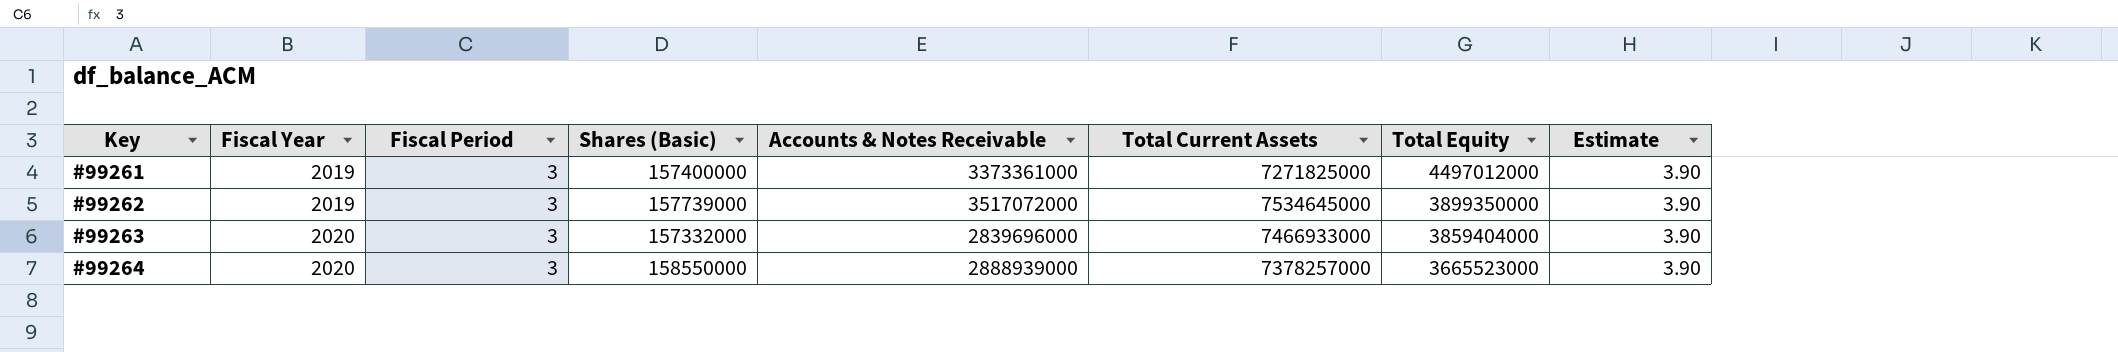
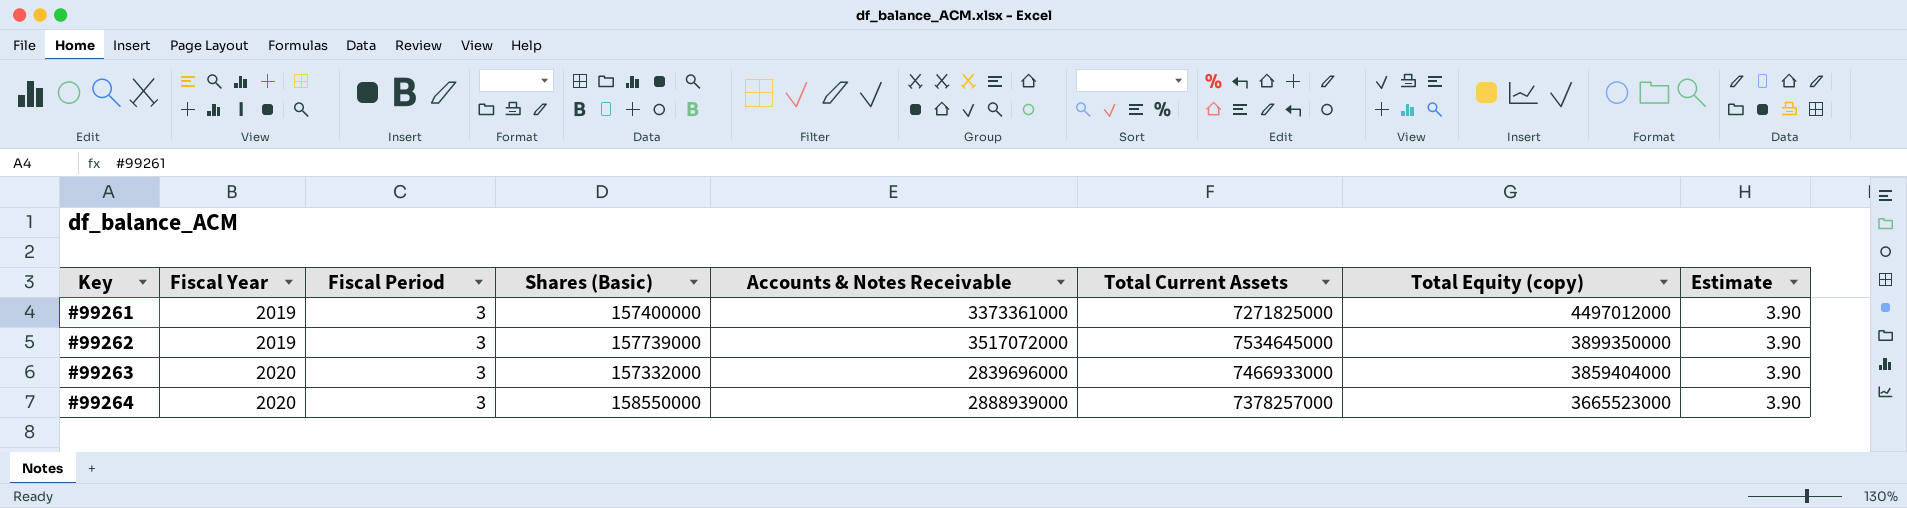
column name: Total Equity -> Total Equity (copy)

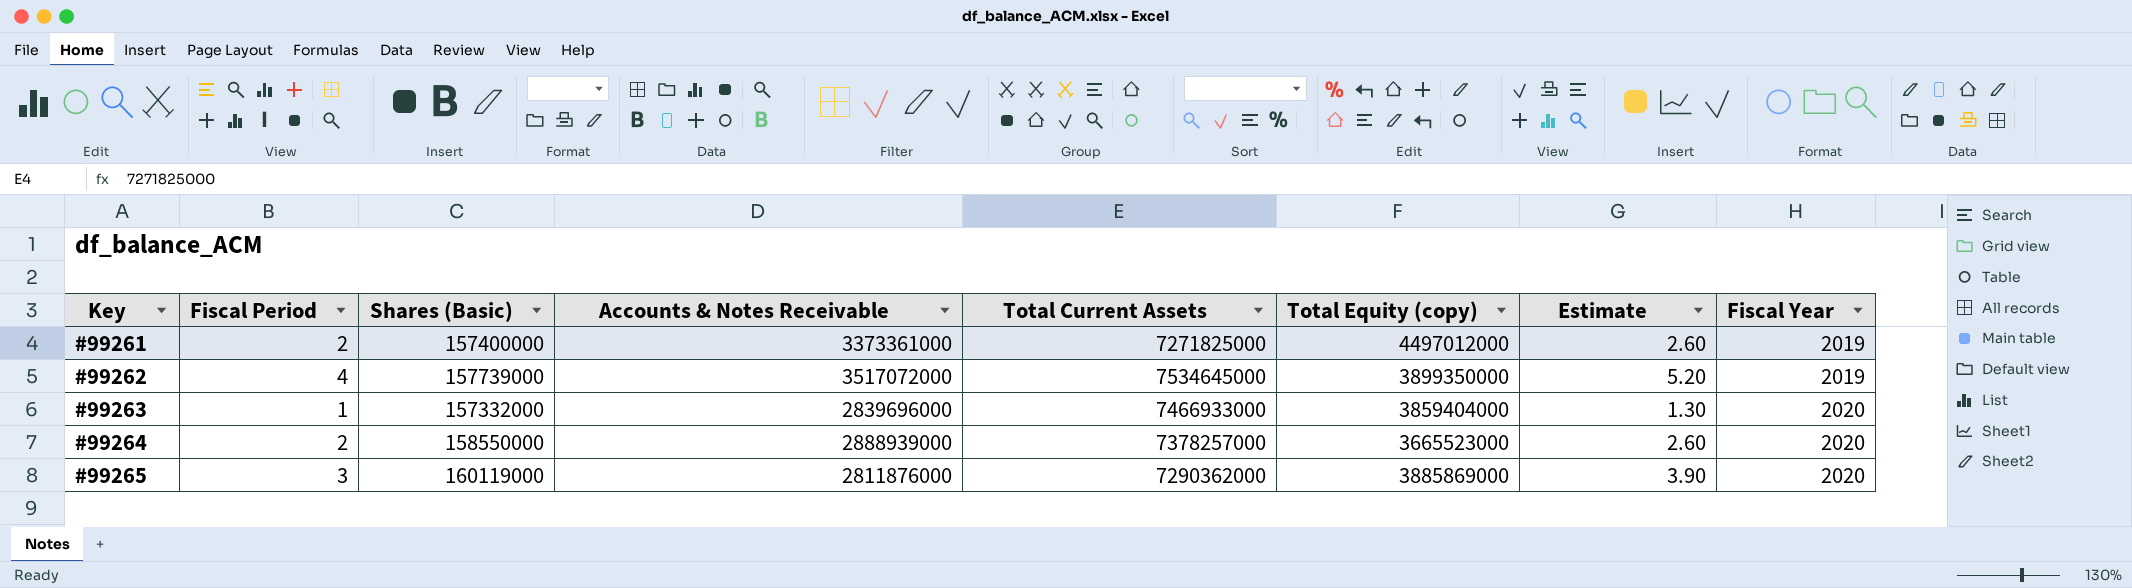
column Fiscal Year | position: 2 -> 8
#99261 | Fiscal Period: 3 -> 2
#99261 | Estimate: 3.90 -> 2.60
#99262 | Fiscal Period: 3 -> 4
#99262 | Estimate: 3.90 -> 5.20
#99263 | Fiscal Period: 3 -> 1
#99263 | Estimate: 3.90 -> 1.30
#99264 | Fiscal Period: 3 -> 2
#99264 | Estimate: 3.90 -> 2.60
row #99265: none -> 3 | 160119000 | 2811876000 | 7290362000 | 3885869000 | 3.90 | 2020

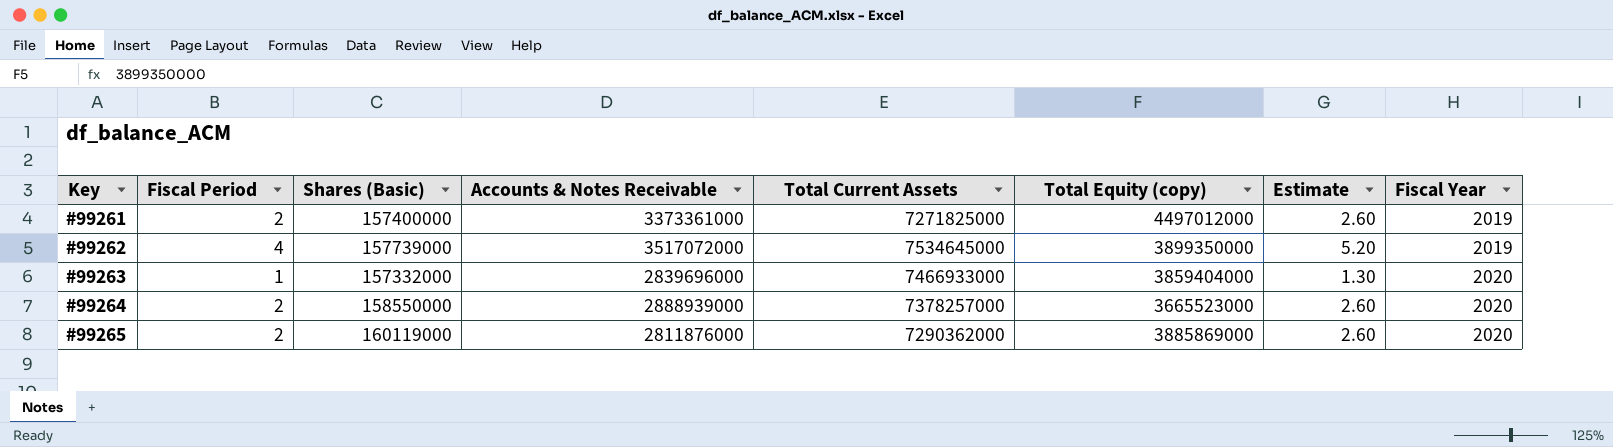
#99265 | Fiscal Period: 3 -> 2
#99265 | Estimate: 3.90 -> 2.60

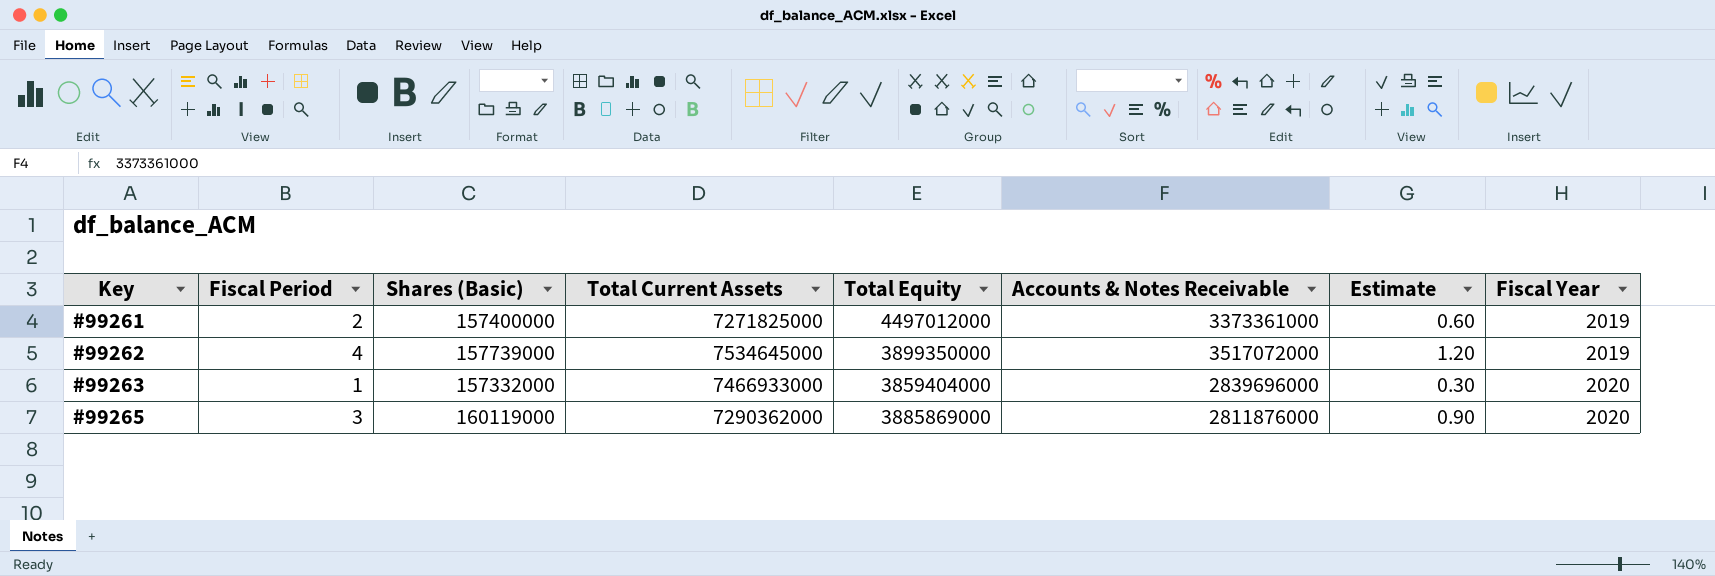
column name: Total Equity (copy) -> Total Equity
column Accounts & Notes Receivable | position: 4 -> 6
column Estimate | formula: [Fiscal Period] * 1.3 -> [Fiscal Period] * 0.3
row #99264: 2 | 158550000 | 2888939000 | 7378257000 | 3665523000 | 2.60 | 2020 -> none
#99265 | Fiscal Period: 2 -> 3

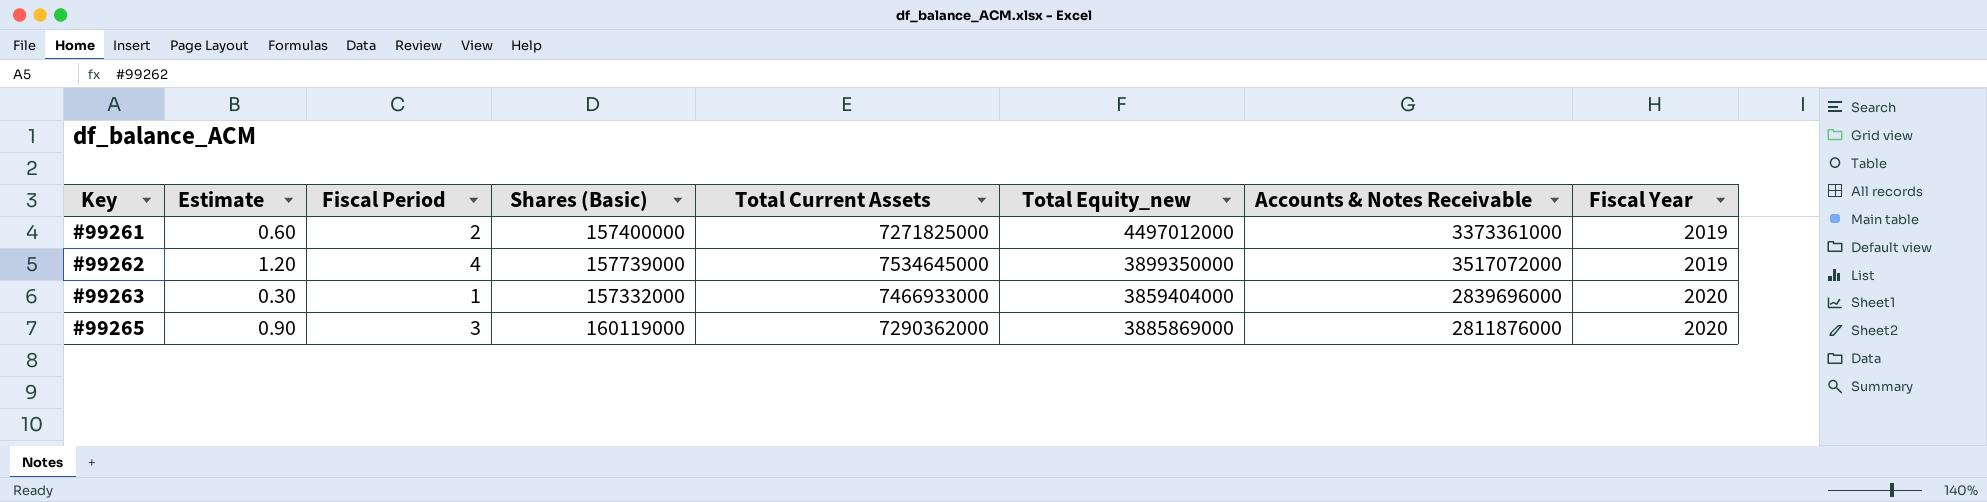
column Estimate | position: 7 -> 2
column name: Total Equity -> Total Equity_new

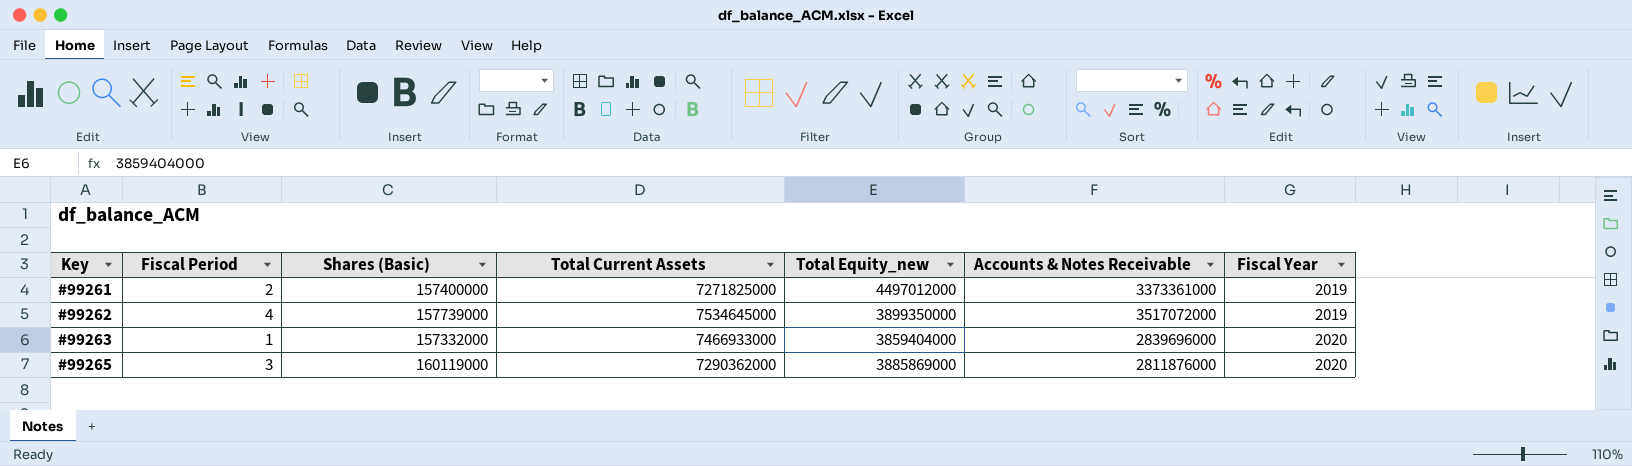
column Estimate | formula: [Fiscal Period] * 0.3 -> none

